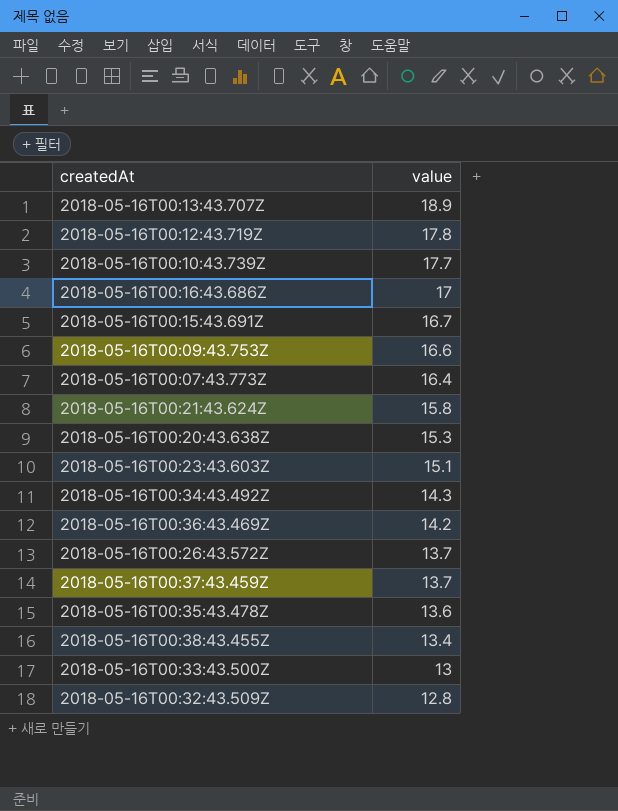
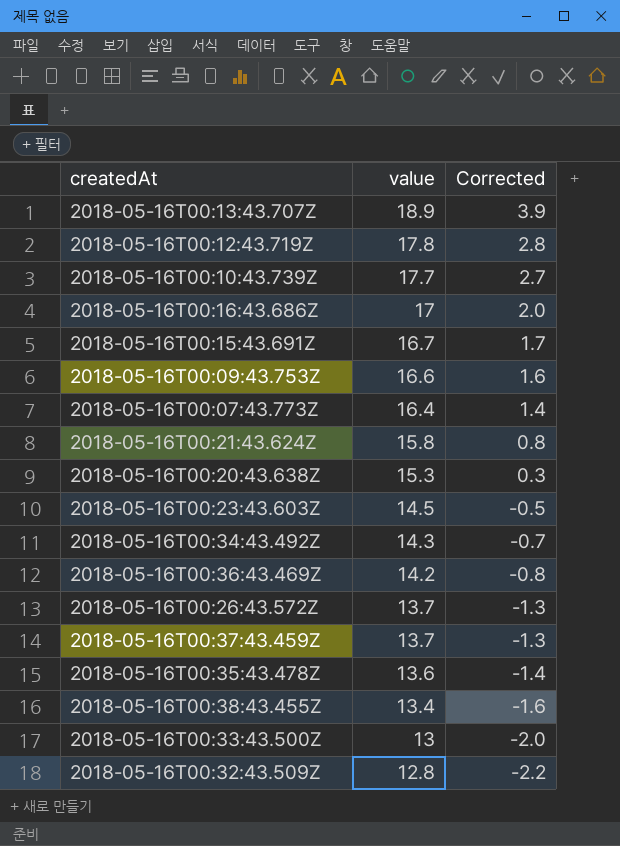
column Corrected | formula: none -> [value] - 15
2018-05-16T00:23:43.603Z | value: 15.1 -> 14.5

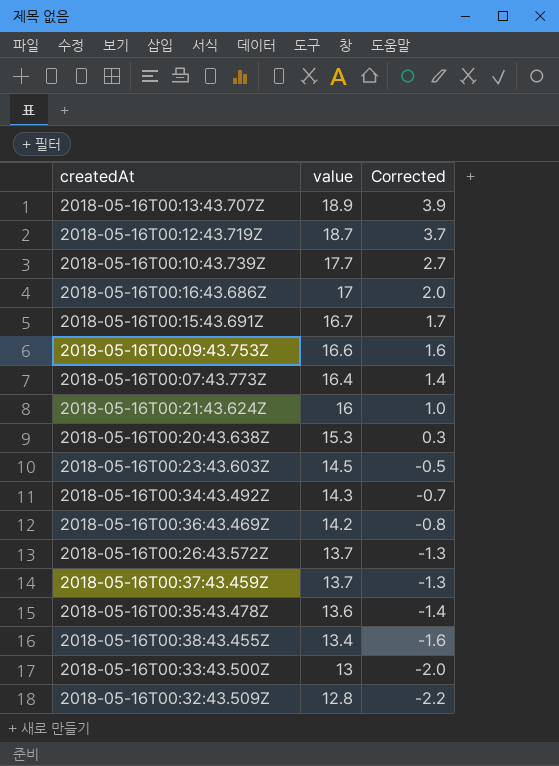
2018-05-16T00:12:43.719Z | value: 17.8 -> 18.7
2018-05-16T00:12:43.719Z | Corrected: 2.8 -> 3.7
2018-05-16T00:21:43.624Z | value: 15.8 -> 16
2018-05-16T00:21:43.624Z | Corrected: 0.8 -> 1.0

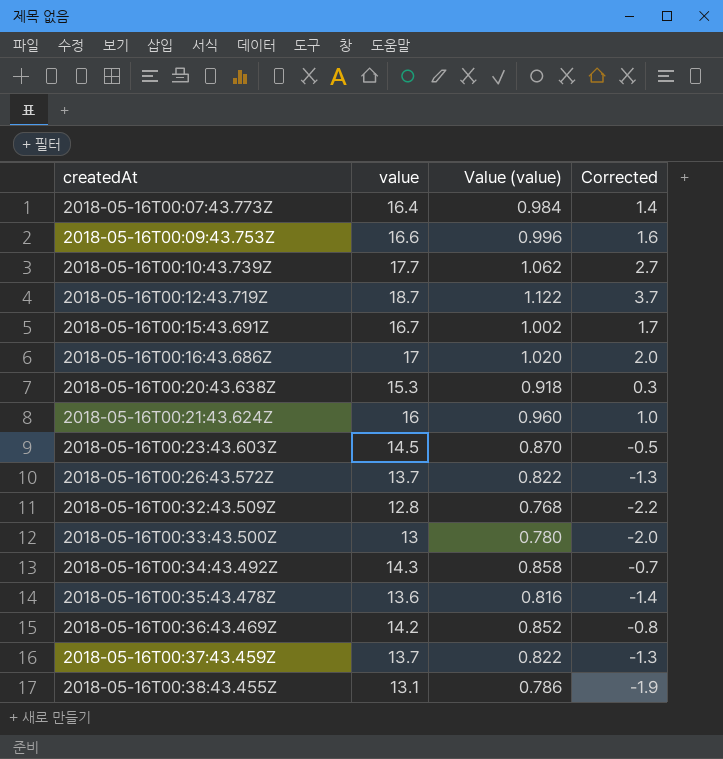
row order: value descending -> createdAt ascending
column Value (value) | formula: none -> [value] * 0.06
row 2018-05-16T00:13:43.707Z: 18.9 | 3.9 -> none
2018-05-16T00:38:43.455Z | value: 13.4 -> 13.1
2018-05-16T00:38:43.455Z | Corrected: -1.6 -> -1.9

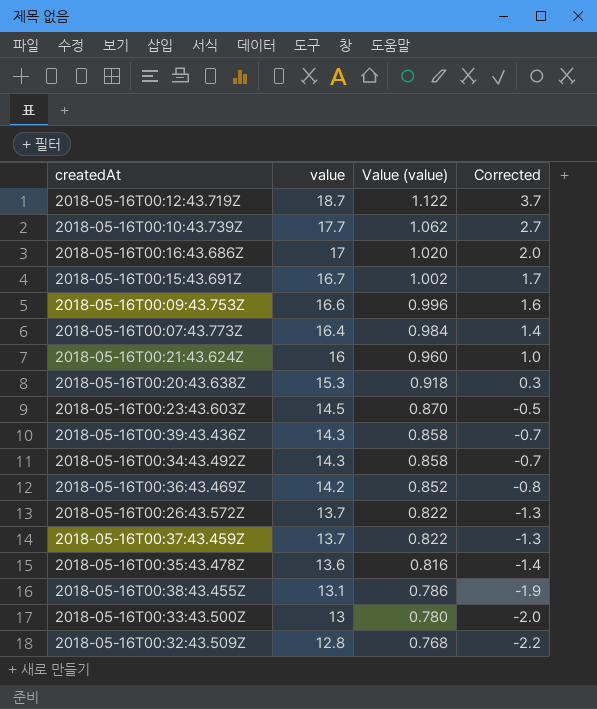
row order: createdAt ascending -> value descending
row 2018-05-16T00:39:43.436Z: none -> 14.3 | 0.858 | -0.7

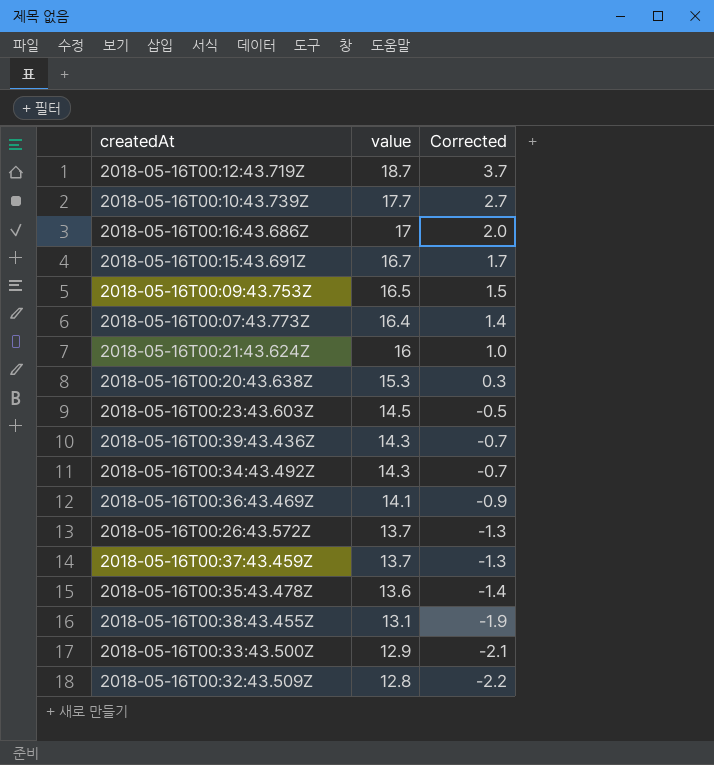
column Value (value) | formula: [value] * 0.06 -> none
2018-05-16T00:09:43.753Z | value: 16.6 -> 16.5
2018-05-16T00:09:43.753Z | Corrected: 1.6 -> 1.5
2018-05-16T00:36:43.469Z | value: 14.2 -> 14.1
2018-05-16T00:36:43.469Z | Corrected: -0.8 -> -0.9
2018-05-16T00:33:43.500Z | value: 13 -> 12.9
2018-05-16T00:33:43.500Z | Corrected: -2.0 -> -2.1

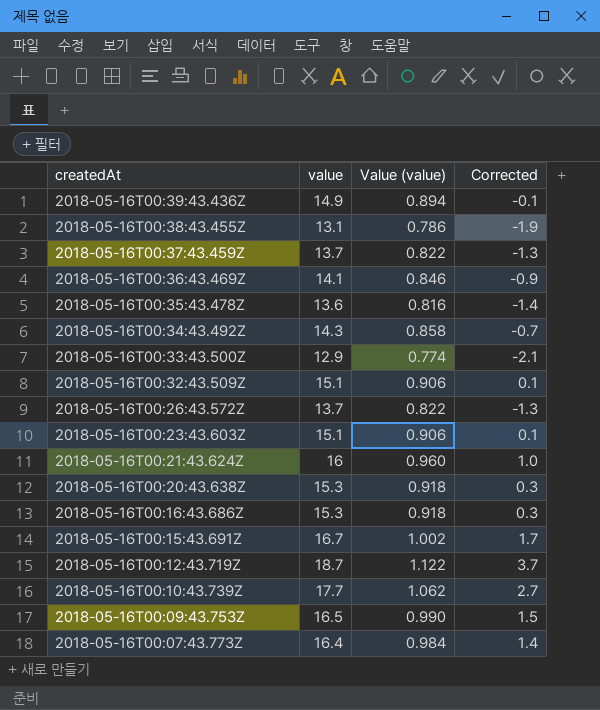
row order: value descending -> createdAt descending
column Value (value) | formula: none -> [value] * 0.06
2018-05-16T00:39:43.436Z | value: 14.3 -> 14.9
2018-05-16T00:39:43.436Z | Corrected: -0.7 -> -0.1
2018-05-16T00:32:43.509Z | value: 12.8 -> 15.1
2018-05-16T00:32:43.509Z | Corrected: -2.2 -> 0.1
2018-05-16T00:23:43.603Z | value: 14.5 -> 15.1
2018-05-16T00:23:43.603Z | Corrected: -0.5 -> 0.1
2018-05-16T00:16:43.686Z | value: 17 -> 15.3
2018-05-16T00:16:43.686Z | Corrected: 2.0 -> 0.3

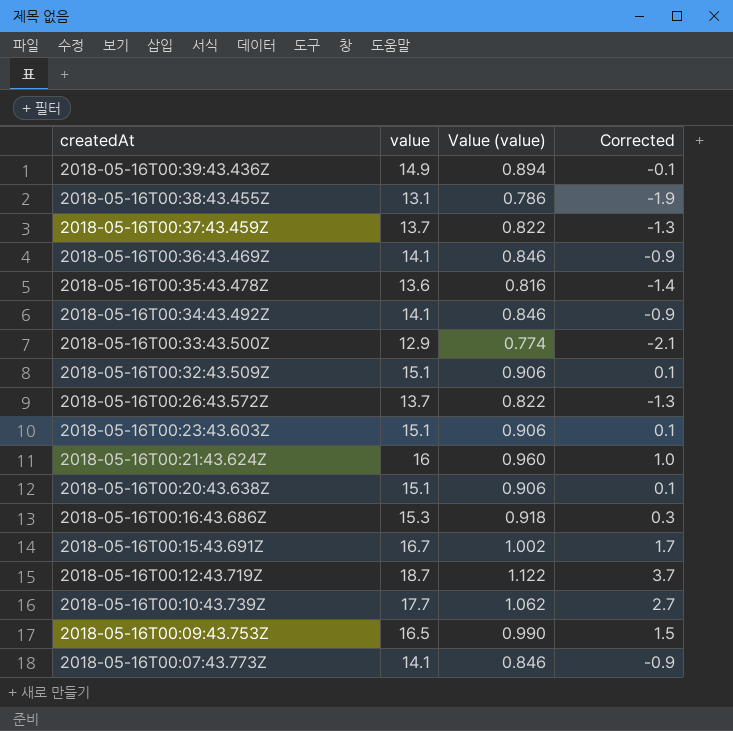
2018-05-16T00:34:43.492Z | value: 14.3 -> 14.1
2018-05-16T00:34:43.492Z | Value (value): 0.858 -> 0.846
2018-05-16T00:34:43.492Z | Corrected: -0.7 -> -0.9
2018-05-16T00:20:43.638Z | value: 15.3 -> 15.1
2018-05-16T00:20:43.638Z | Value (value): 0.918 -> 0.906
2018-05-16T00:20:43.638Z | Corrected: 0.3 -> 0.1
2018-05-16T00:07:43.773Z | value: 16.4 -> 14.1
2018-05-16T00:07:43.773Z | Value (value): 0.984 -> 0.846
2018-05-16T00:07:43.773Z | Corrected: 1.4 -> -0.9

